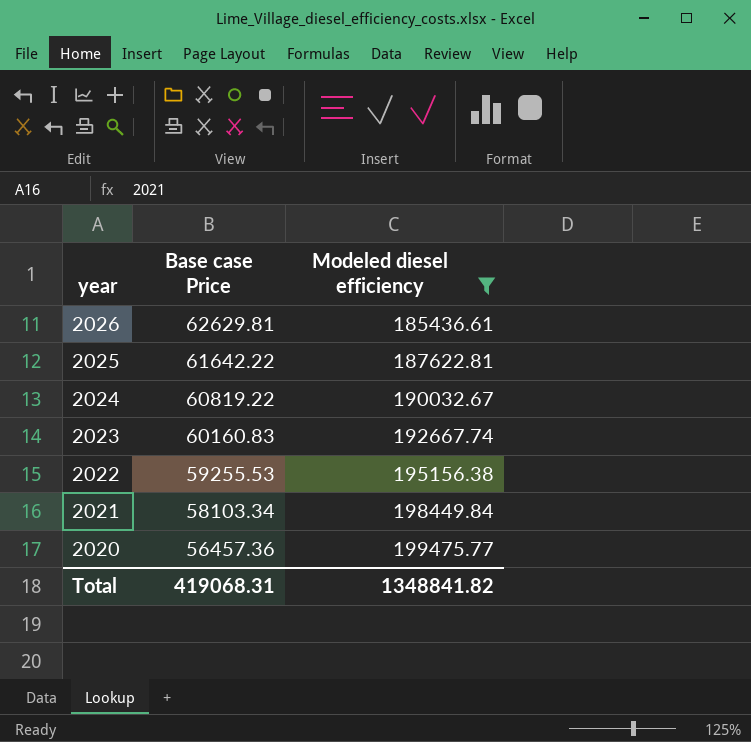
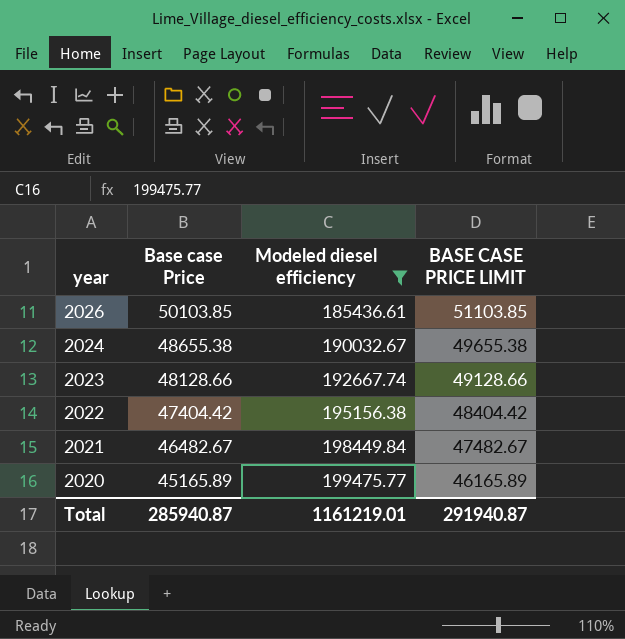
column BASE CASE PRICE LIMIT | formula: none -> [Base case Price] + 1000
row 2025: 61642.22 | 187622.81 -> none
2026 | Base case Price: 62629.81 -> 50103.85
2024 | Base case Price: 60819.22 -> 48655.38
2023 | Base case Price: 60160.83 -> 48128.66
2022 | Base case Price: 59255.53 -> 47404.42
2021 | Base case Price: 58103.34 -> 46482.67
2020 | Base case Price: 56457.36 -> 45165.89
Total | Base case Price: 419068.31 -> 285940.87
Total | Modeled diesel efficiency: 1348841.82 -> 1161219.01

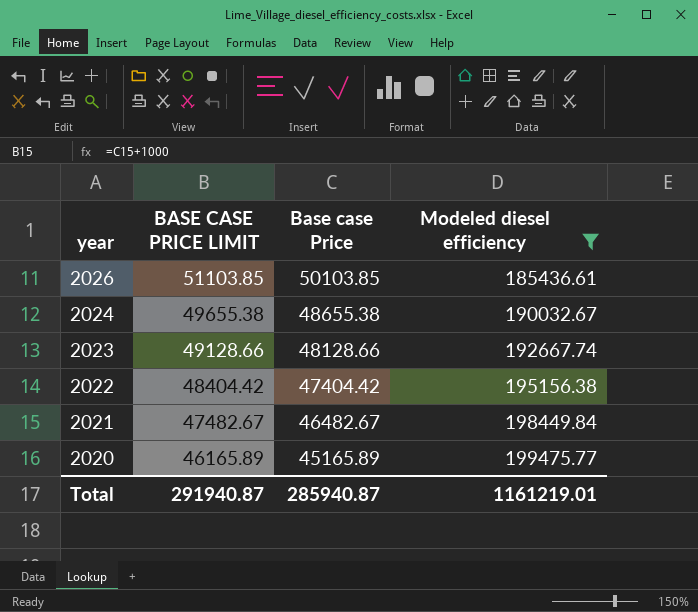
column BASE CASE PRICE LIMIT | position: 4 -> 2

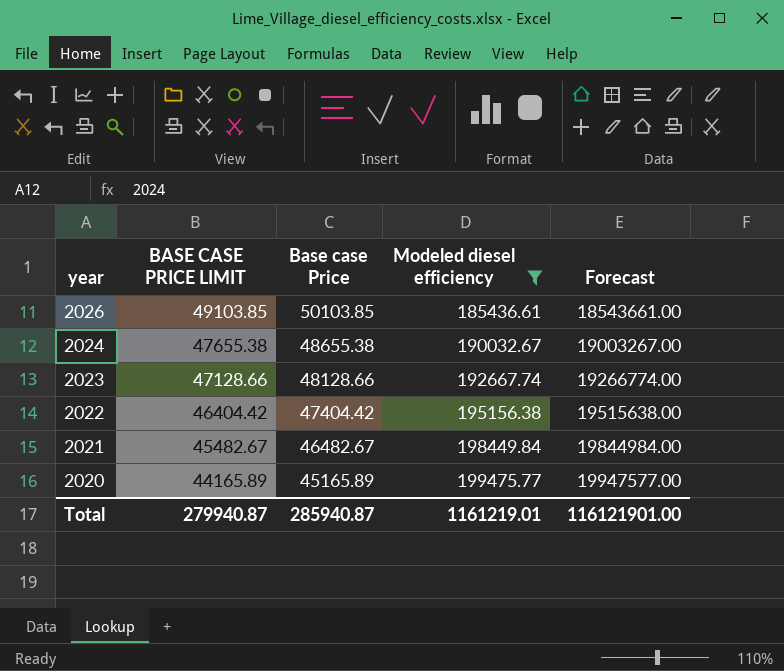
column BASE CASE PRICE LIMIT | formula: [Base case Price] + 1000 -> [Base case Price] - 1000
column Forecast | formula: none -> [Modeled diesel efficiency] * 100
Total | BASE CASE PRICE LIMIT: 291940.87 -> 279940.87

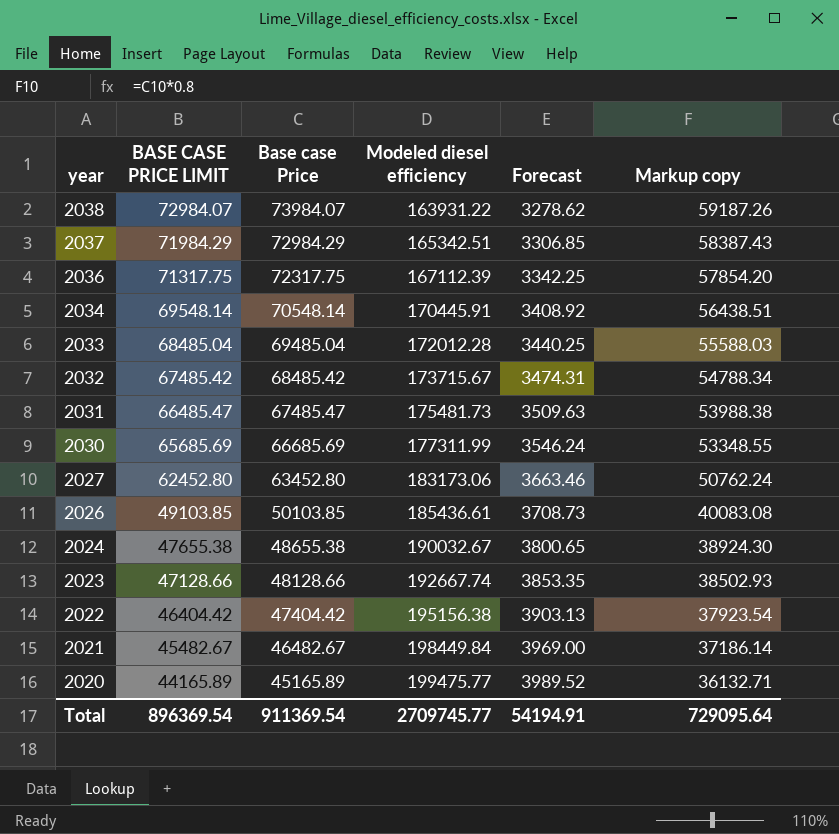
filter: Modeled diesel efficiency >= 185436.61 -> none
column Forecast | formula: [Modeled diesel efficiency] * 100 -> [Modeled diesel efficiency] * 0.02
column Markup copy | formula: none -> [Base case Price] * 0.8
Total | BASE CASE PRICE LIMIT: 279940.87 -> 896369.54
Total | Base case Price: 285940.87 -> 911369.54
Total | Modeled diesel efficiency: 1161219.01 -> 2709745.77
Total | Forecast: 116121901.00 -> 54194.91

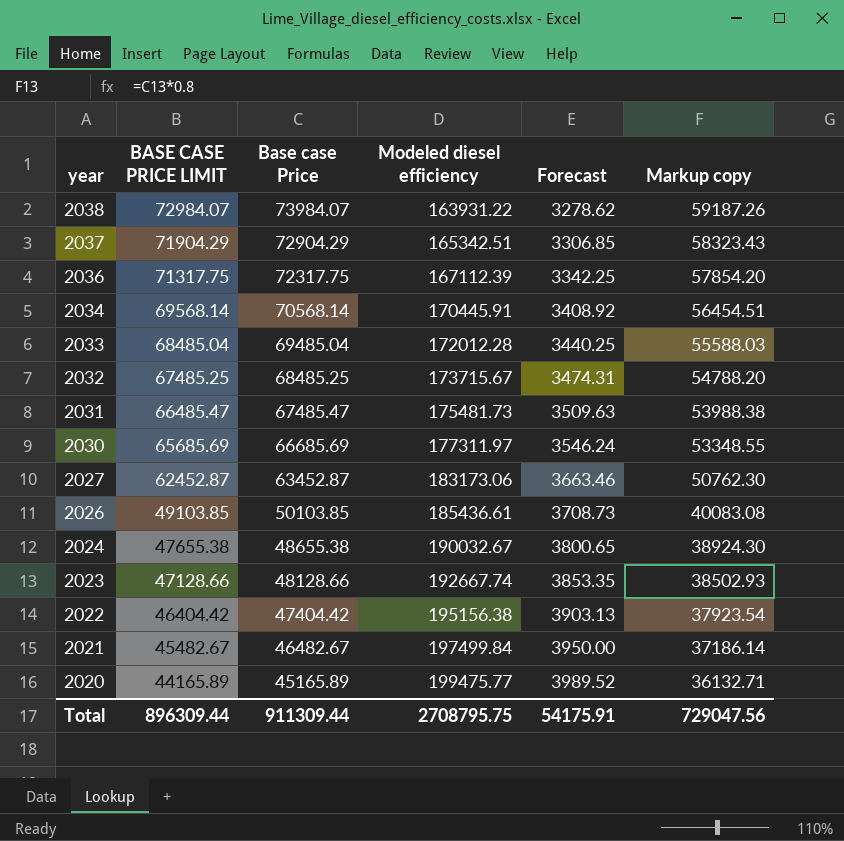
2037 | BASE CASE PRICE LIMIT: 71984.29 -> 71904.29
2037 | Base case Price: 72984.29 -> 72904.29
2037 | Markup copy: 58387.43 -> 58323.43
2034 | BASE CASE PRICE LIMIT: 69548.14 -> 69568.14
2034 | Base case Price: 70548.14 -> 70568.14
2034 | Markup copy: 56438.51 -> 56454.51
2032 | BASE CASE PRICE LIMIT: 67485.42 -> 67485.25
2032 | Base case Price: 68485.42 -> 68485.25
2032 | Markup copy: 54788.34 -> 54788.20
2030 | Modeled diesel efficiency: 177311.99 -> 177311.97
2027 | BASE CASE PRICE LIMIT: 62452.80 -> 62452.87
2027 | Base case Price: 63452.80 -> 63452.87
2027 | Markup copy: 50762.24 -> 50762.30
2021 | Modeled diesel efficiency: 198449.84 -> 197499.84
2021 | Forecast: 3969.00 -> 3950.00
Total | BASE CASE PRICE LIMIT: 896369.54 -> 896309.44
Total | Base case Price: 911369.54 -> 911309.44
Total | Modeled diesel efficiency: 2709745.77 -> 2708795.75
Total | Forecast: 54194.91 -> 54175.91
Total | Markup copy: 729095.64 -> 729047.56

